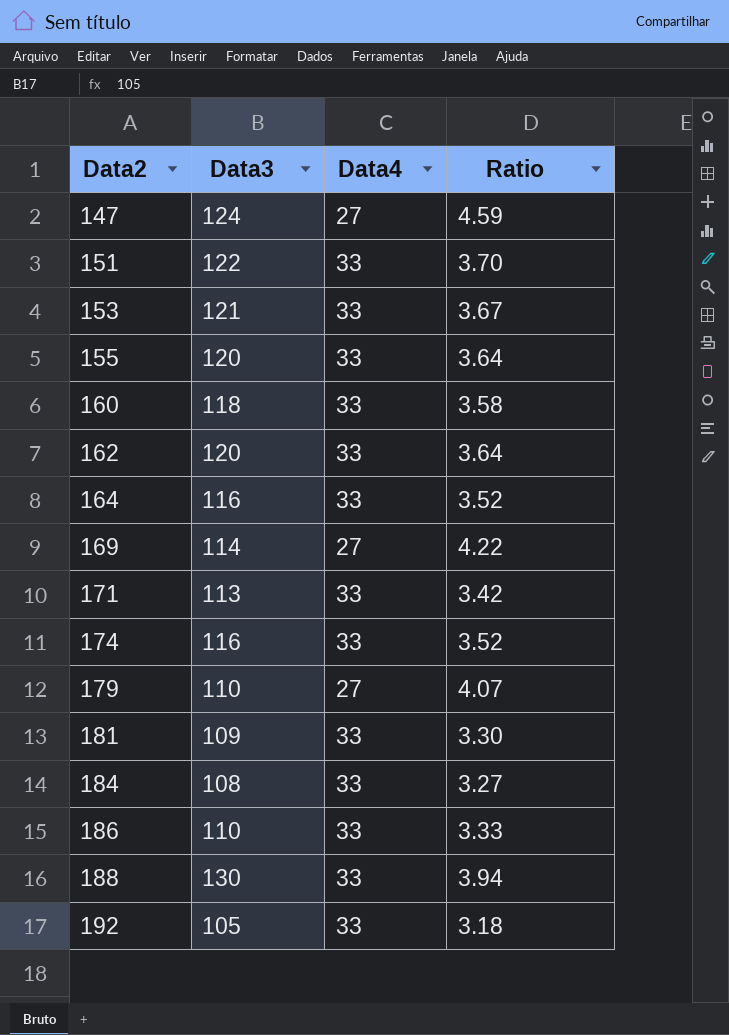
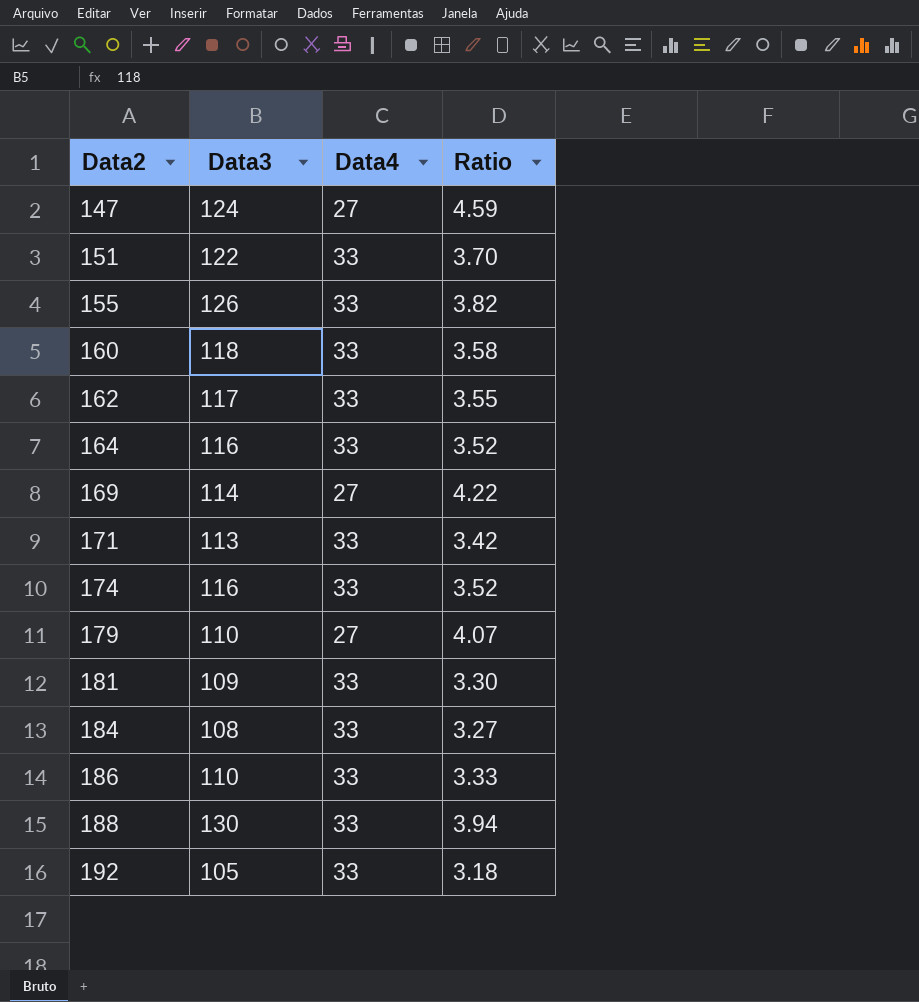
row 153: 121 | 33 | 3.67 -> none
155 | Data3: 120 -> 126
155 | Ratio: 3.64 -> 3.82
162 | Data3: 120 -> 117
162 | Ratio: 3.64 -> 3.55

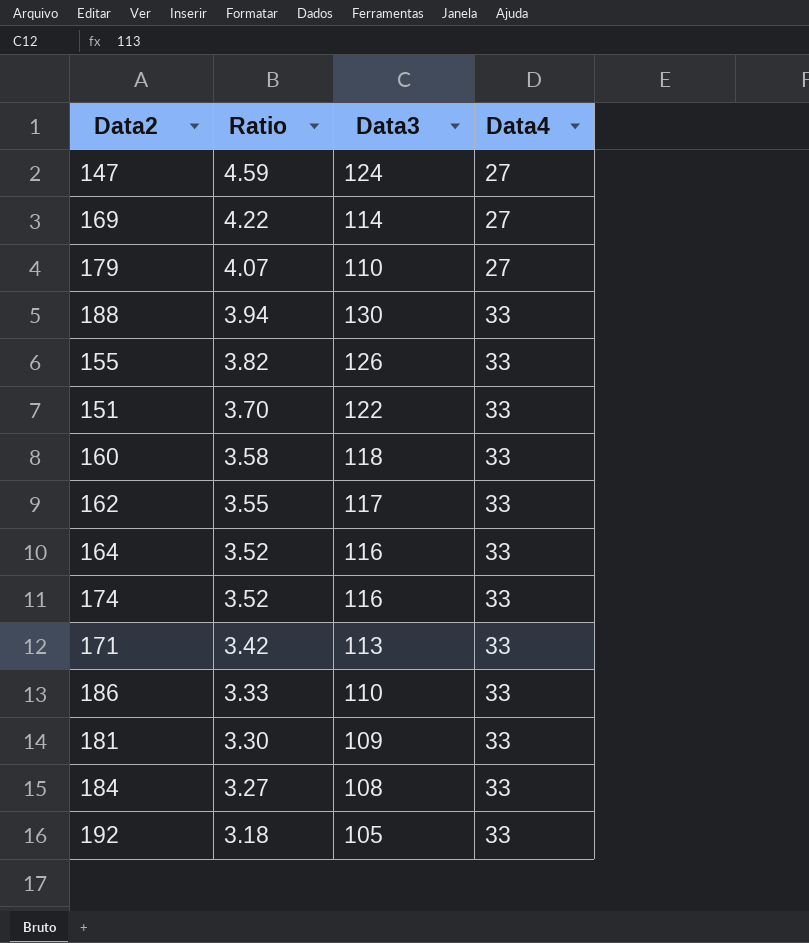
row order: Data2 ascending -> Ratio descending
column Ratio | position: 4 -> 2

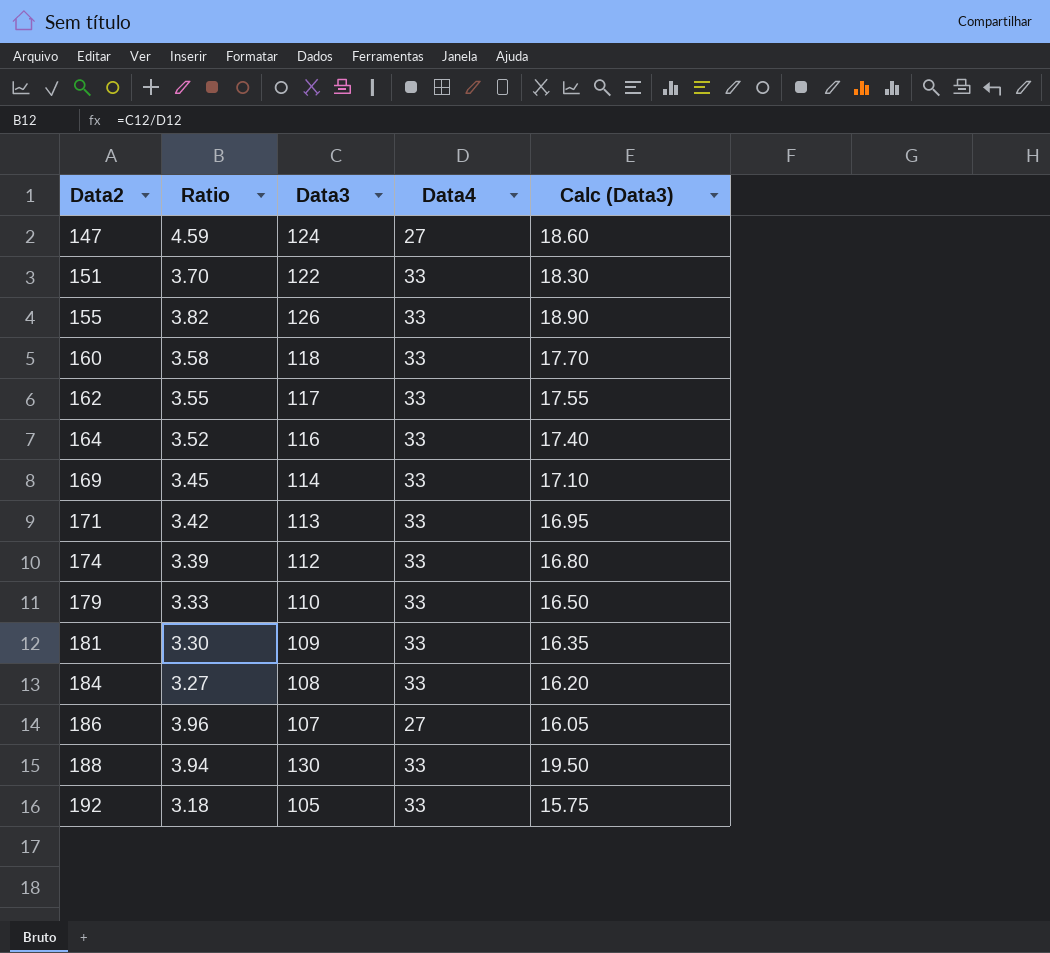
row order: Ratio descending -> Data2 ascending
column Calc (Data3) | formula: none -> [Data3] * 0.15
169 | Ratio: 4.22 -> 3.45
169 | Data4: 27 -> 33
174 | Ratio: 3.52 -> 3.39
174 | Data3: 116 -> 112
179 | Ratio: 4.07 -> 3.33
179 | Data4: 27 -> 33
186 | Ratio: 3.33 -> 3.96
186 | Data3: 110 -> 107
186 | Data4: 33 -> 27

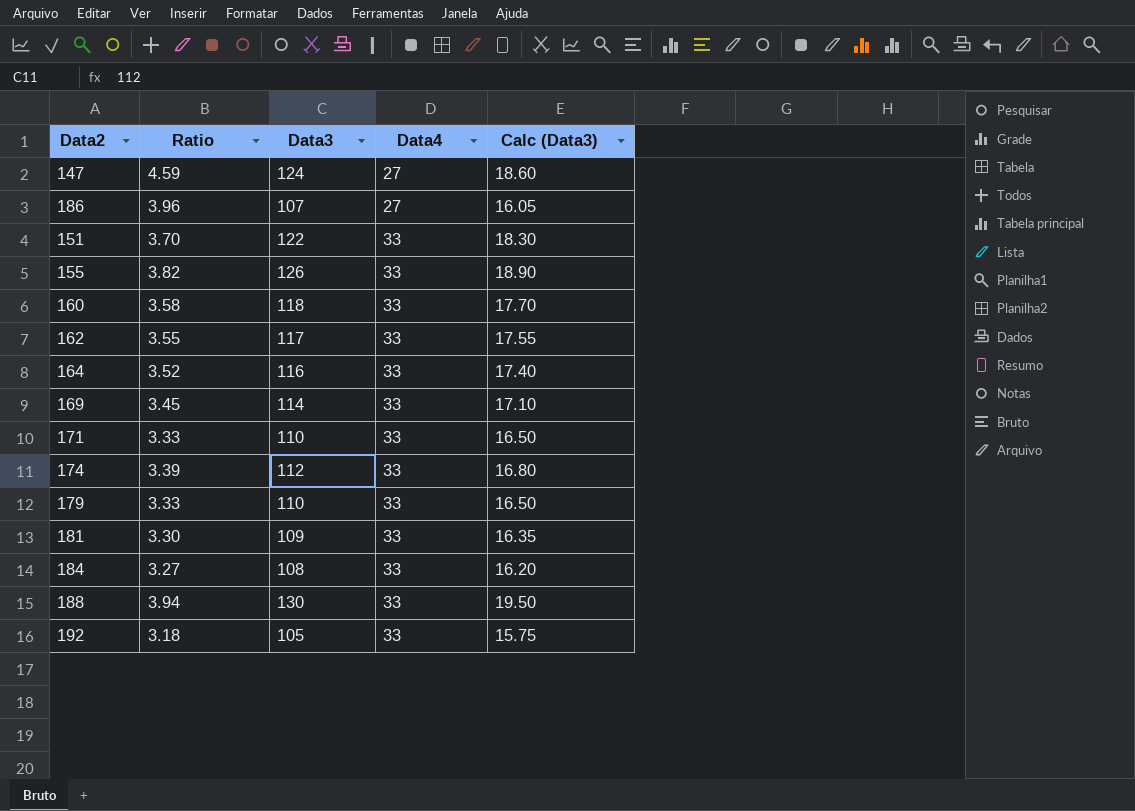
row order: Data2 ascending -> Data4 ascending
171 | Ratio: 3.42 -> 3.33
171 | Data3: 113 -> 110
171 | Calc (Data3): 16.95 -> 16.50

